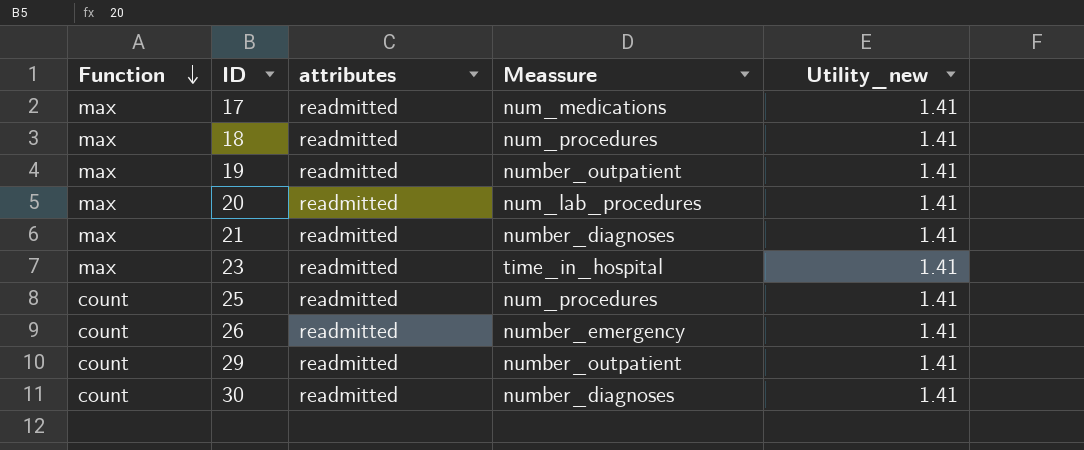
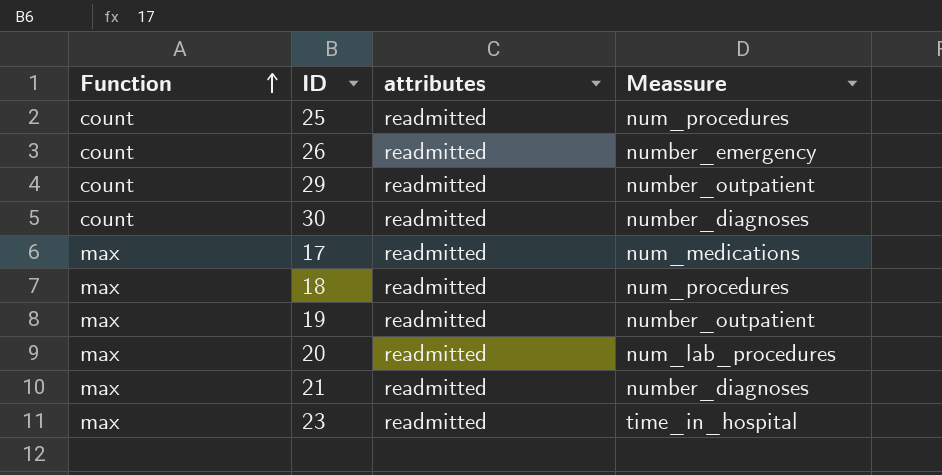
row order: Function descending -> Function ascending
column Utility_new | position: 5 -> none

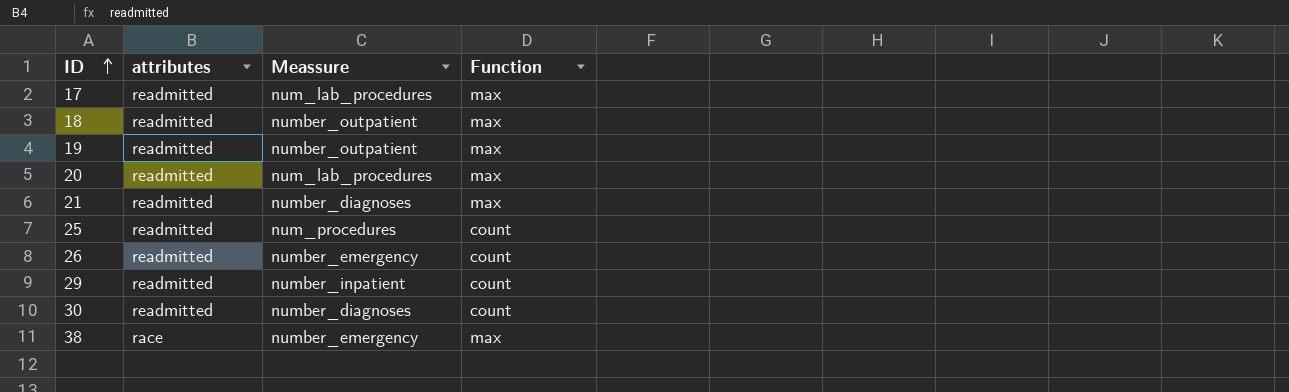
row order: Function ascending -> ID ascending
column Function | position: 1 -> 4
row 23: max | readmitted | time_in_hospital -> none
17 | Meassure: num_medications -> num_lab_procedures
18 | Meassure: num_procedures -> number_outpatient
29 | Meassure: number_outpatient -> number_inpatient
row 38: none -> race | number_emergency | max

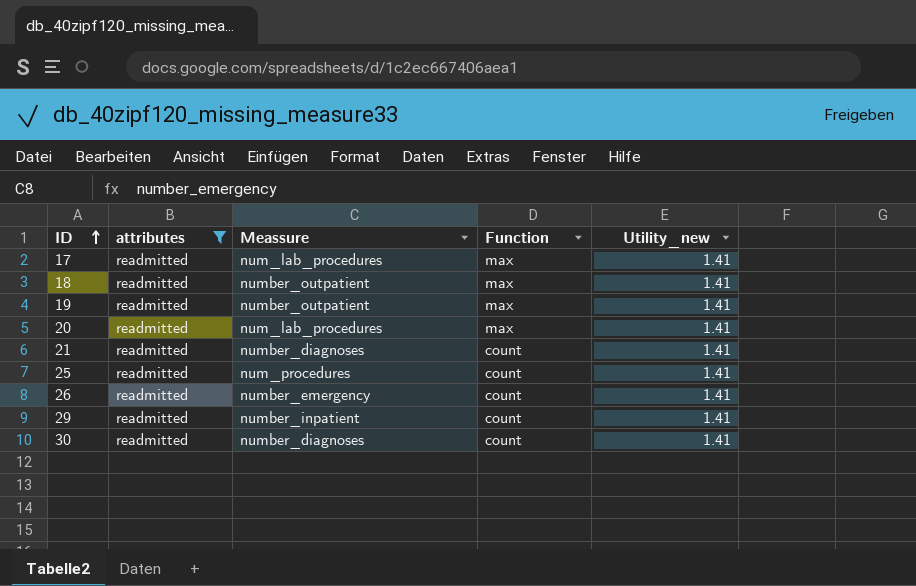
filter: none -> attributes = readmitted
column Utility_new | position: none -> 5
21 | Function: max -> count

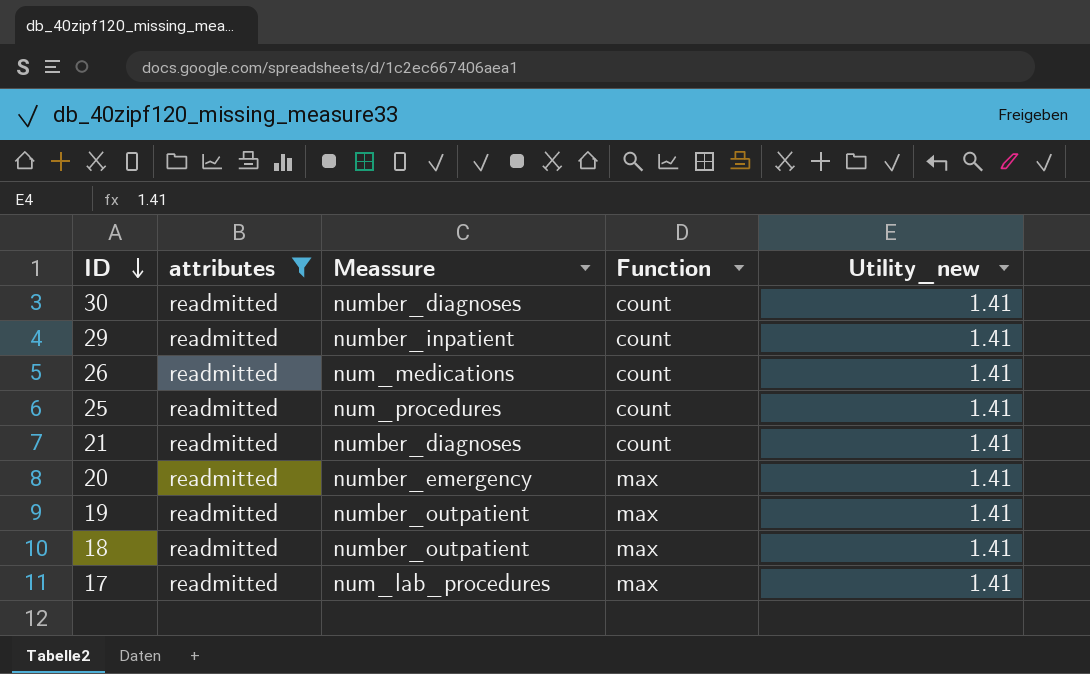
row order: ID ascending -> ID descending
26 | Meassure: number_emergency -> num_medications
20 | Meassure: num_lab_procedures -> number_emergency

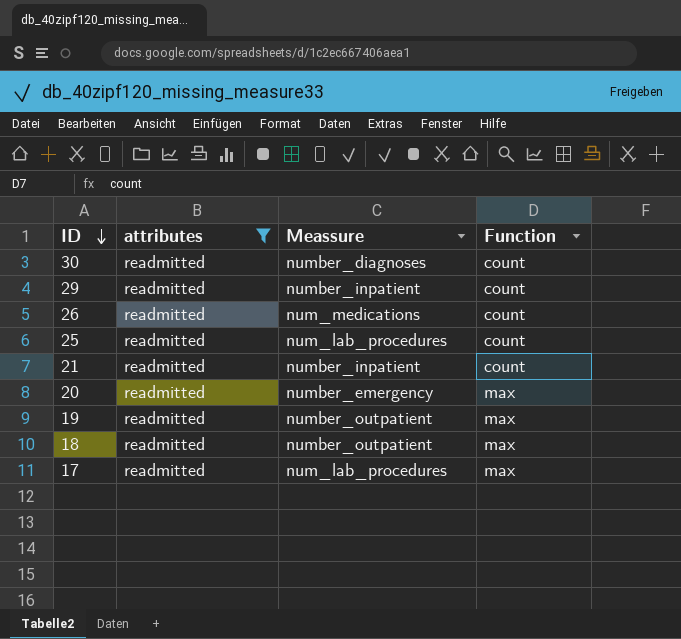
column Utility_new | position: 5 -> none
25 | Meassure: num_procedures -> num_lab_procedures
21 | Meassure: number_diagnoses -> number_inpatient

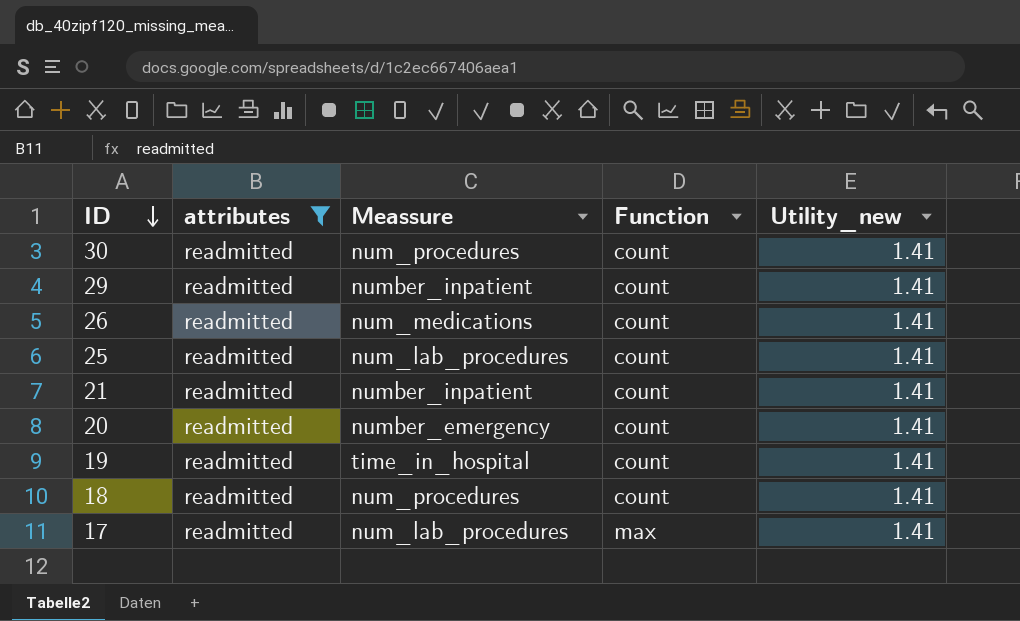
column Utility_new | position: none -> 5
30 | Meassure: number_diagnoses -> num_procedures
20 | Function: max -> count
19 | Meassure: number_outpatient -> time_in_hospital
19 | Function: max -> count
18 | Meassure: number_outpatient -> num_procedures
18 | Function: max -> count

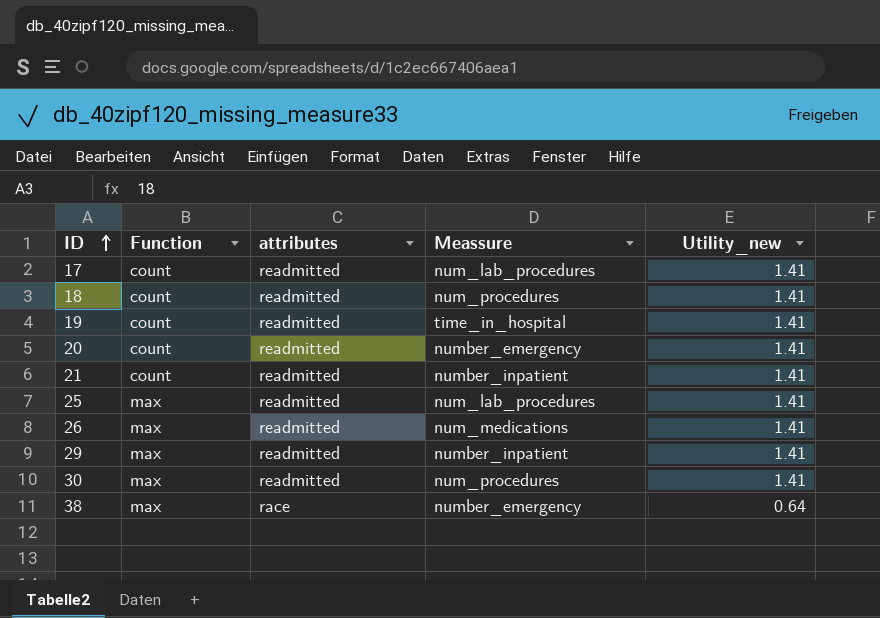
filter: attributes = readmitted -> none
row order: ID descending -> ID ascending
column Function | position: 4 -> 2
17 | Function: max -> count
25 | Function: count -> max
26 | Function: count -> max
29 | Function: count -> max
30 | Function: count -> max

